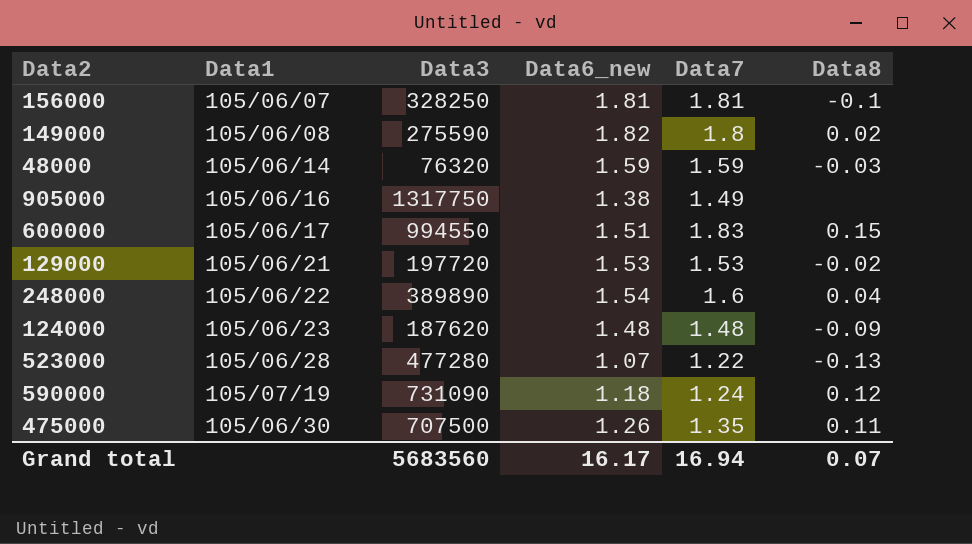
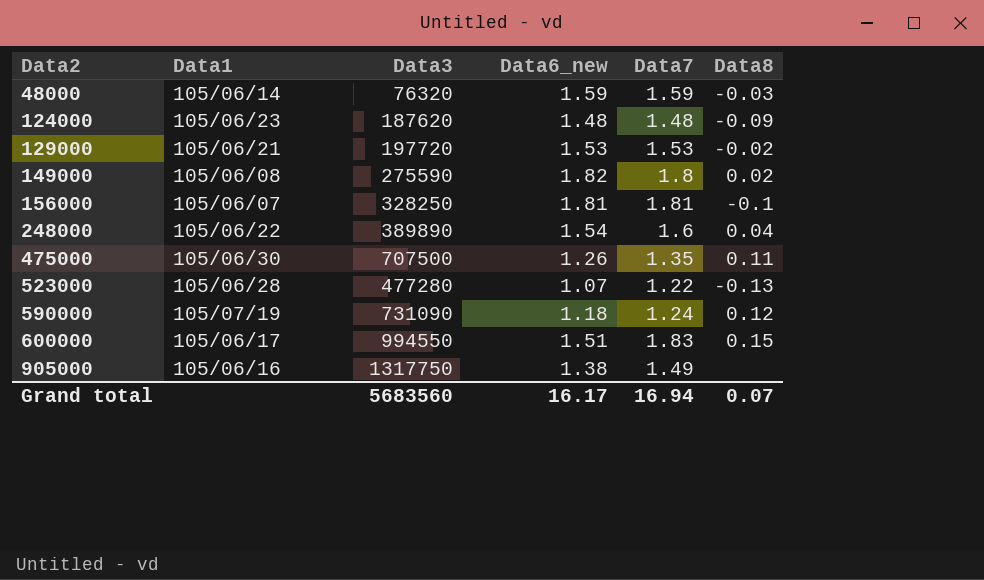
row order: none -> Data2 ascending

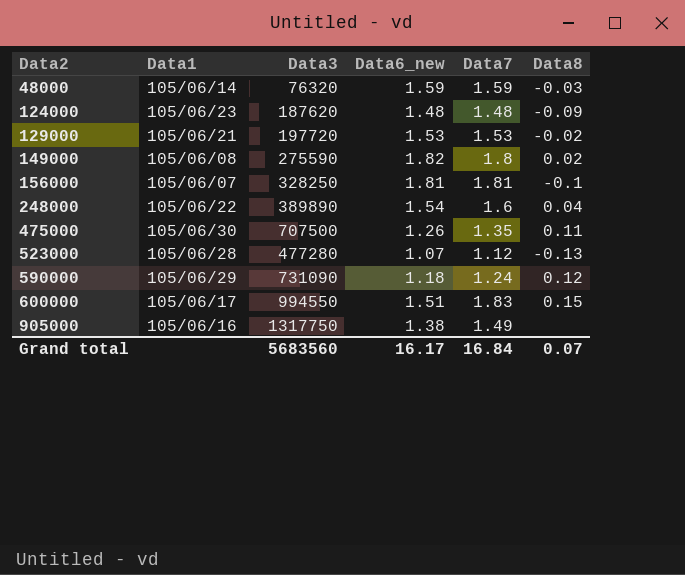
523000 | Data7: 1.22 -> 1.12
590000 | Data1: 105/07/19 -> 105/06/29
Grand total | Data7: 16.94 -> 16.84

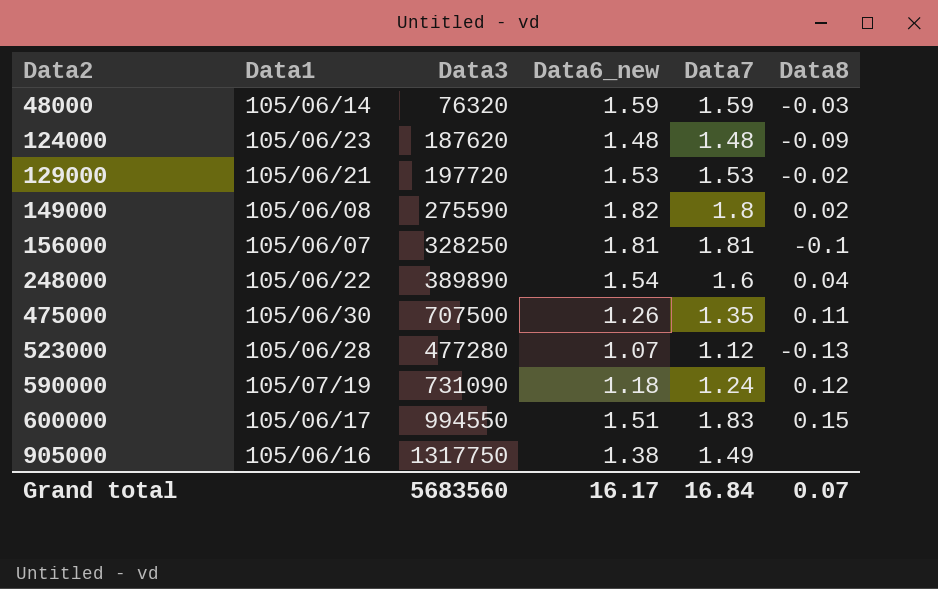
590000 | Data1: 105/06/29 -> 105/07/19

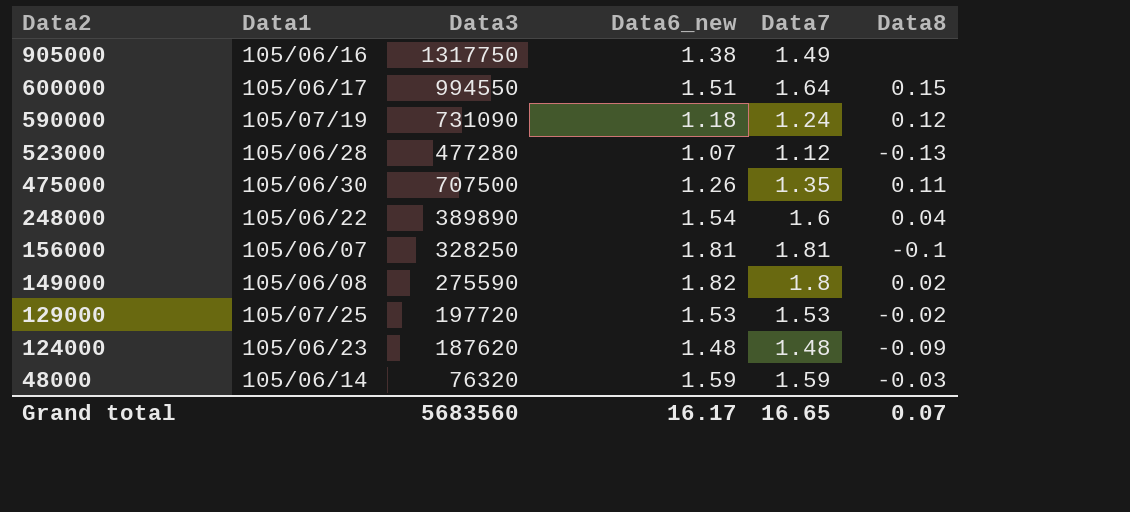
row order: Data2 ascending -> Data2 descending
600000 | Data7: 1.83 -> 1.64
129000 | Data1: 105/06/21 -> 105/07/25
Grand total | Data7: 16.84 -> 16.65

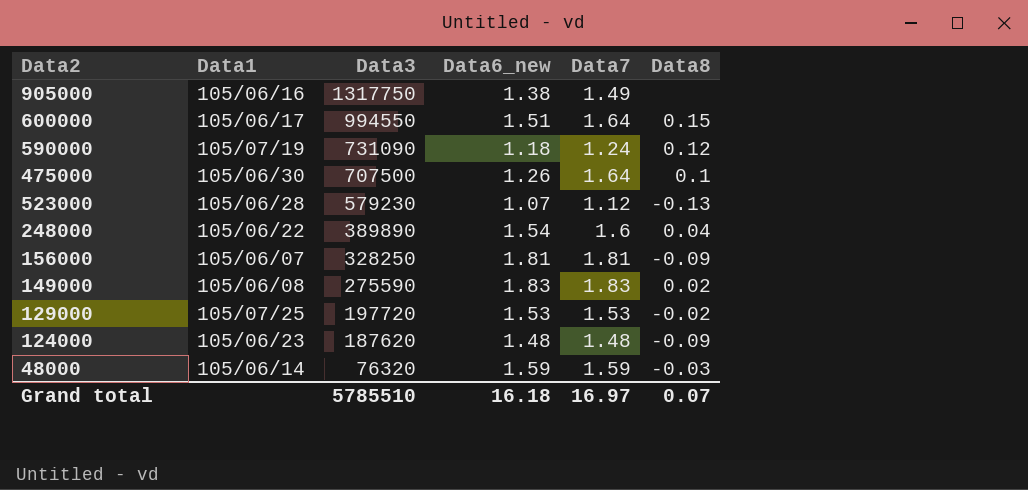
row order: Data2 descending -> Data3 descending
475000 | Data7: 1.35 -> 1.64
475000 | Data8: 0.11 -> 0.1
523000 | Data3: 477280 -> 579230
156000 | Data8: -0.1 -> -0.09
149000 | Data6_new: 1.82 -> 1.83
149000 | Data7: 1.8 -> 1.83
Grand total | Data3: 5683560 -> 5785510
Grand total | Data6_new: 16.17 -> 16.18
Grand total | Data7: 16.65 -> 16.97

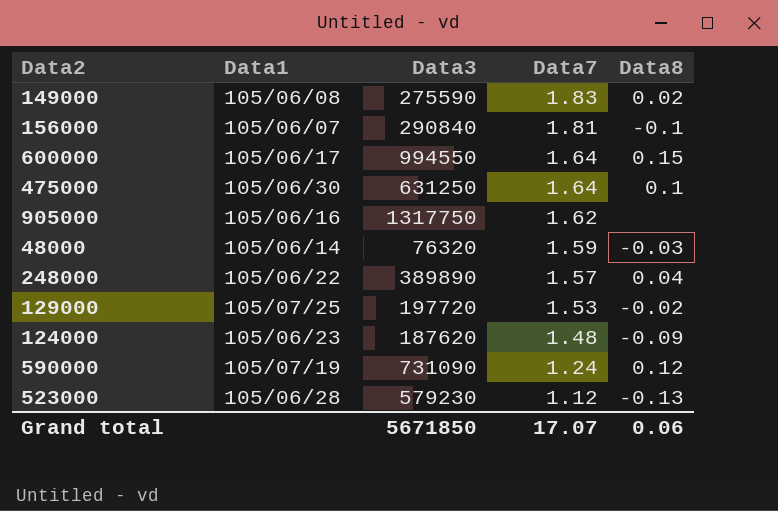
row order: Data3 descending -> Data7 descending
column Data6_new | position: 4 -> none
156000 | Data3: 328250 -> 290840
156000 | Data8: -0.09 -> -0.1
475000 | Data3: 707500 -> 631250
905000 | Data7: 1.49 -> 1.62
248000 | Data7: 1.6 -> 1.57
Grand total | Data3: 5785510 -> 5671850
Grand total | Data7: 16.97 -> 17.07
Grand total | Data8: 0.07 -> 0.06

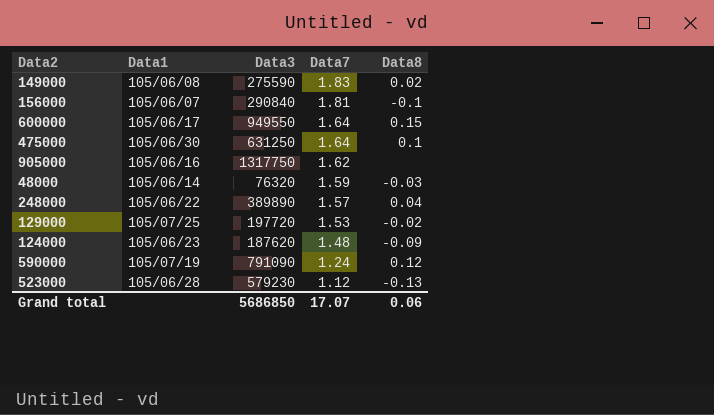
600000 | Data3: 994550 -> 949550
590000 | Data3: 731090 -> 791090
Grand total | Data3: 5671850 -> 5686850

